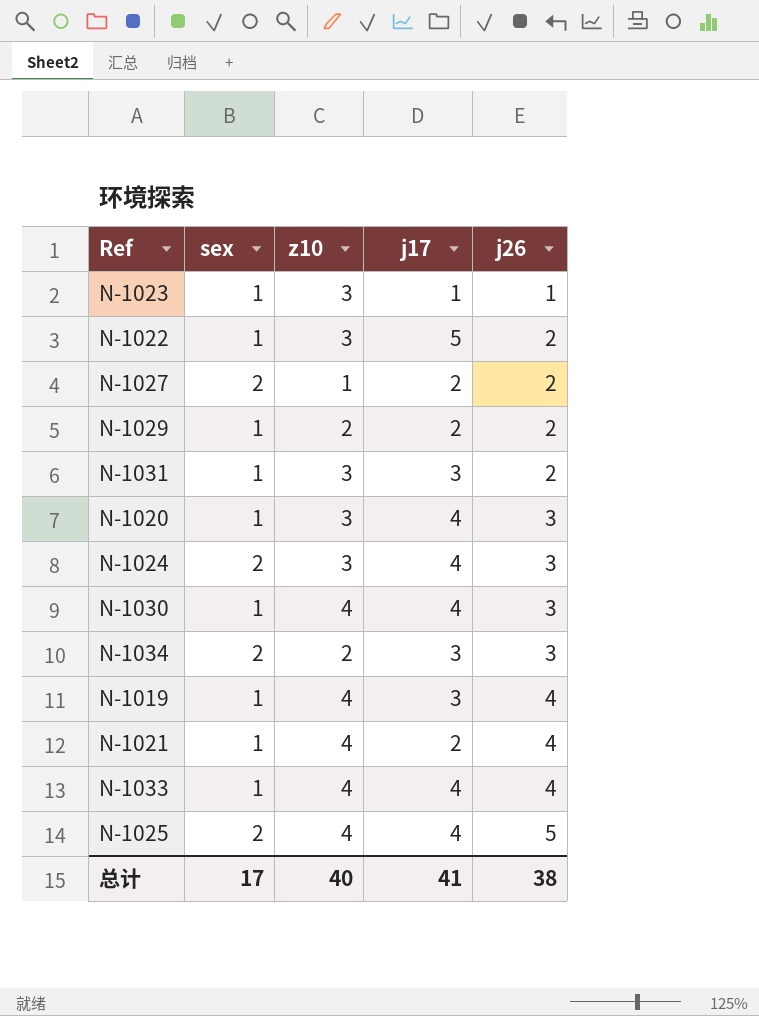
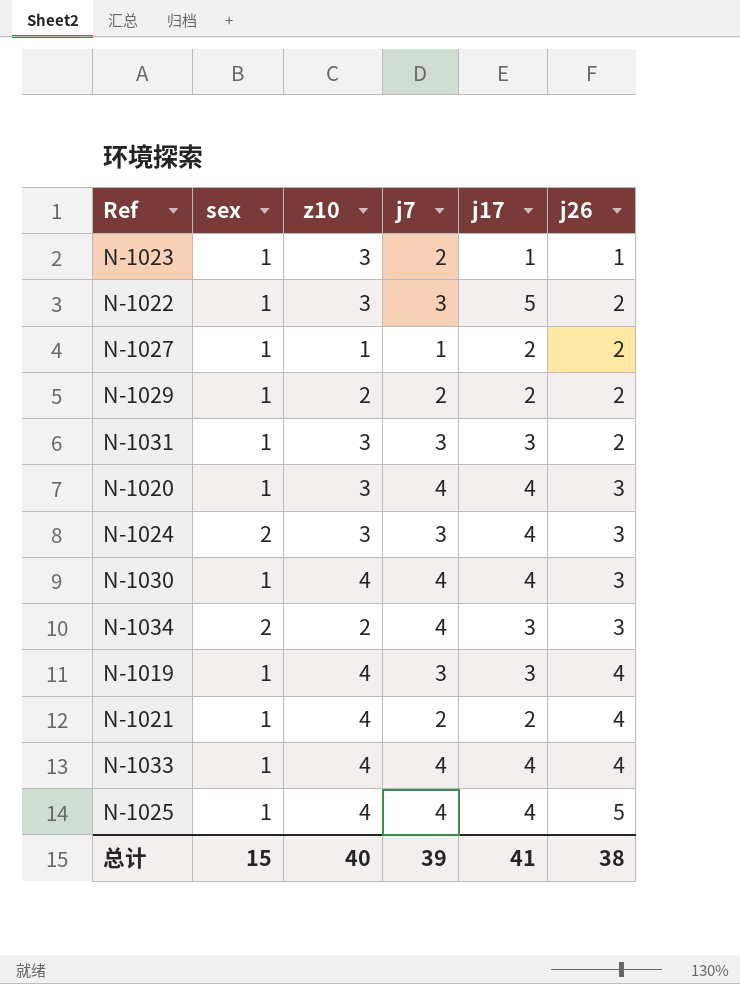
column j7 | position: none -> 4
N-1027 | sex: 2 -> 1
N-1025 | sex: 2 -> 1
总计 | sex: 17 -> 15

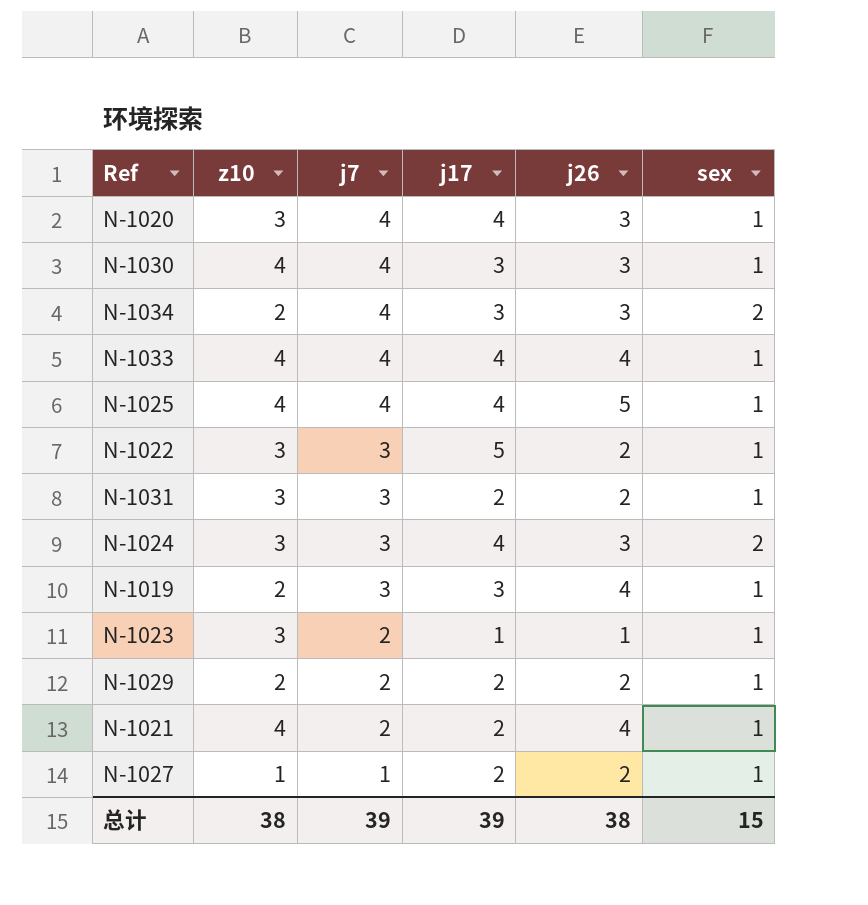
row order: j26 ascending -> j7 descending
column sex | position: 2 -> 6
N-1030 | j17: 4 -> 3
N-1031 | j17: 3 -> 2
N-1019 | z10: 4 -> 2
总计 | z10: 40 -> 38
总计 | j17: 41 -> 39

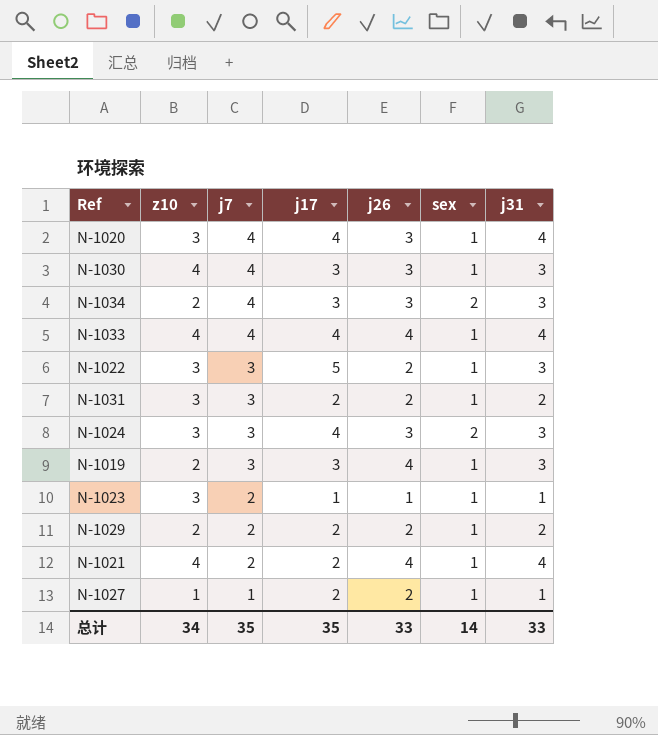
column j31 | position: none -> 7
row N-1025: 4 | 4 | 4 | 5 | 1 -> none
总计 | z10: 38 -> 34
总计 | j7: 39 -> 35
总计 | j17: 39 -> 35
总计 | j26: 38 -> 33
总计 | sex: 15 -> 14

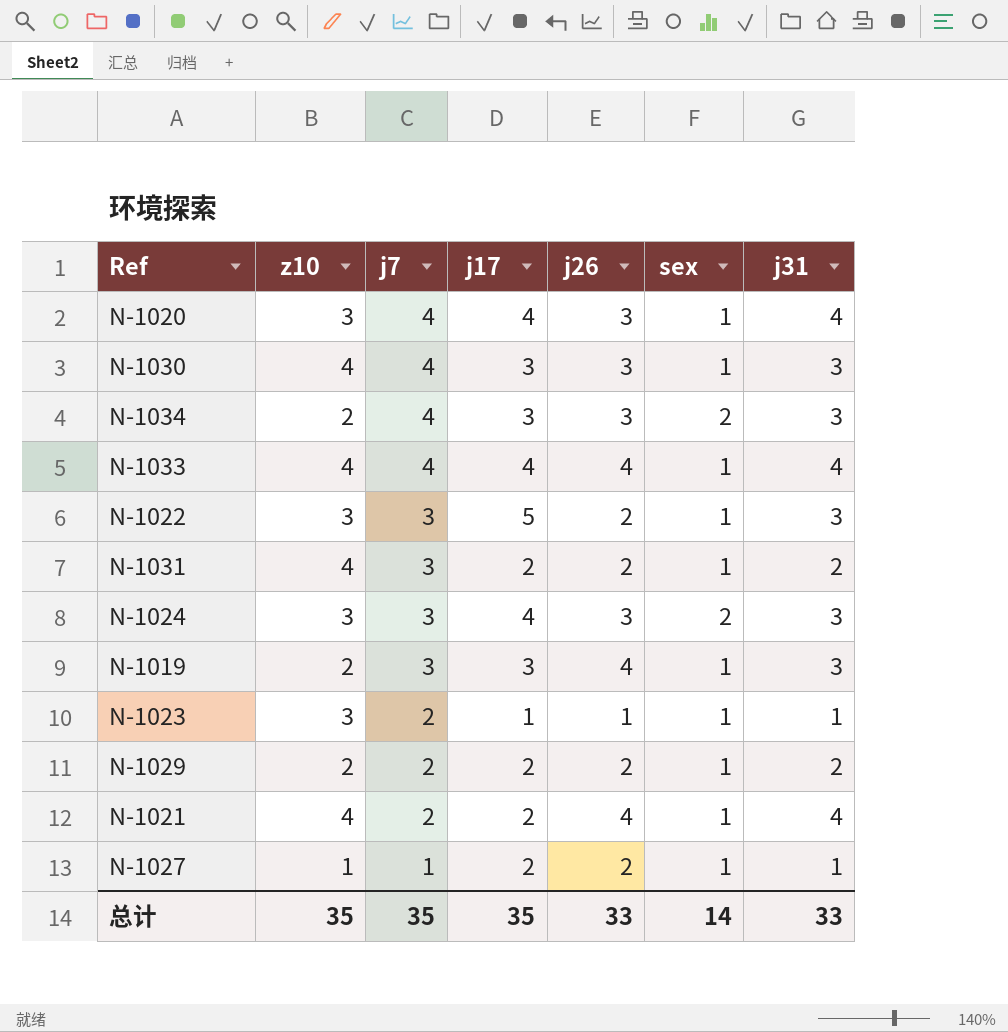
N-1031 | z10: 3 -> 4
总计 | z10: 34 -> 35

